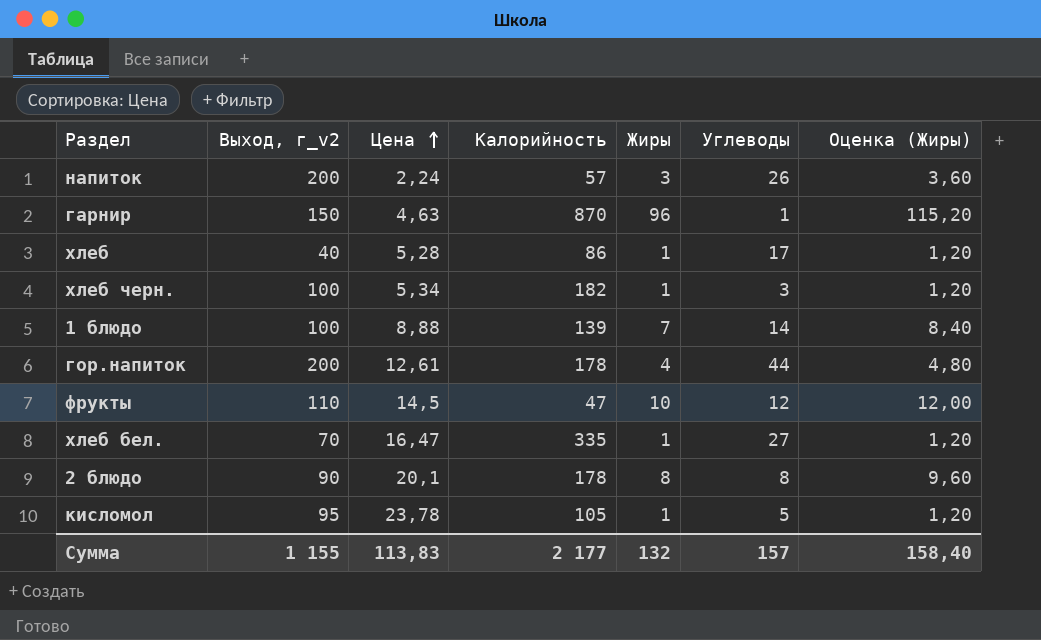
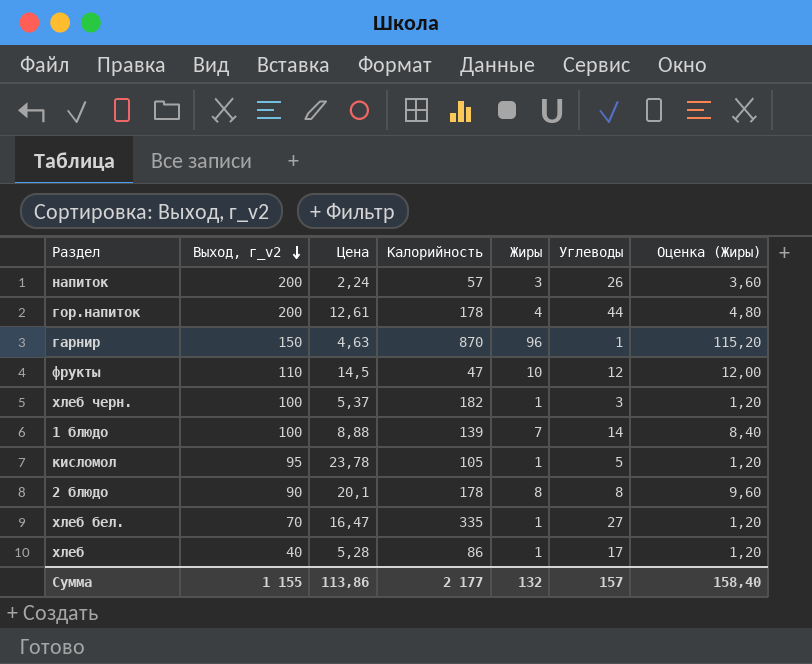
row order: Цена ascending -> Выход, г_v2 descending
хлеб черн. | Цена: 5,34 -> 5,37
Сумма | Цена: 113,83 -> 113,86

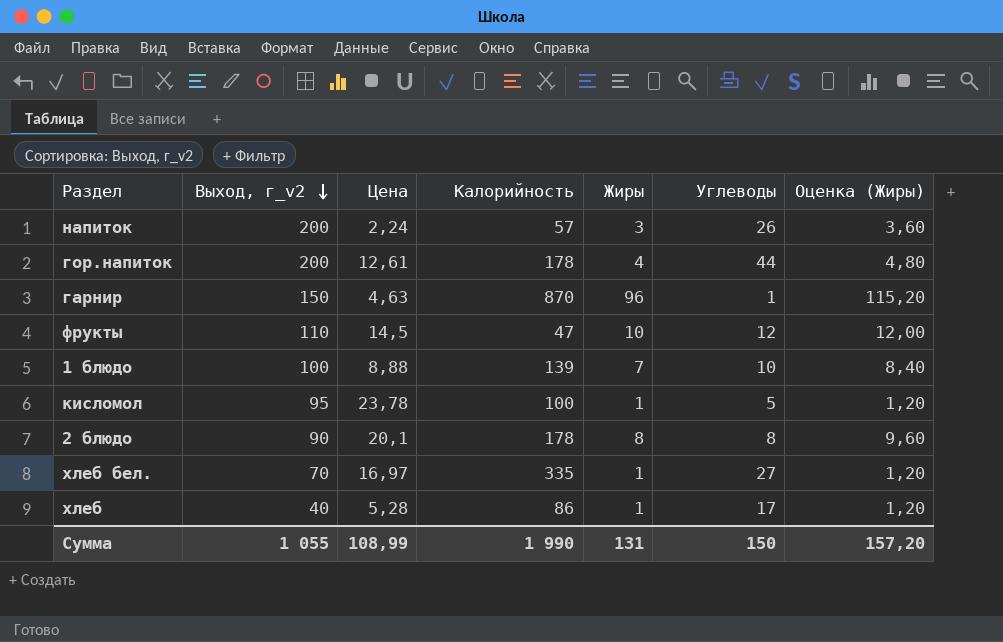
row хлеб черн.: 100 | 5,37 | 182 | 1 | 3 | 1,20 -> none
1 блюдо | Углеводы: 14 -> 10
кисломол | Калорийность: 105 -> 100
хлеб бел. | Цена: 16,47 -> 16,97
Сумма | Выход, г_v2: 1 155 -> 1 055
Сумма | Цена: 113,86 -> 108,99
Сумма | Калорийность: 2 177 -> 1 990
Сумма | Жиры: 132 -> 131
Сумма | Углеводы: 157 -> 150
Сумма | Оценка (Жиры): 158,40 -> 157,20

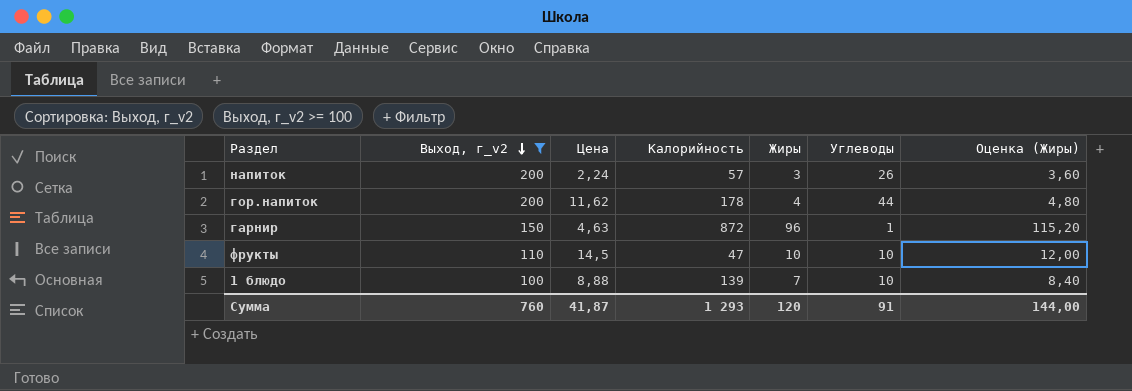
filter: none -> Выход, г_v2 >= 100
гор.напиток | Цена: 12,61 -> 11,62
гарнир | Калорийность: 870 -> 872
фрукты | Углеводы: 12 -> 10
Сумма | Выход, г_v2: 1 055 -> 760
Сумма | Цена: 108,99 -> 41,87
Сумма | Калорийность: 1 990 -> 1 293
Сумма | Жиры: 131 -> 120
Сумма | Углеводы: 150 -> 91
Сумма | Оценка (Жиры): 157,20 -> 144,00

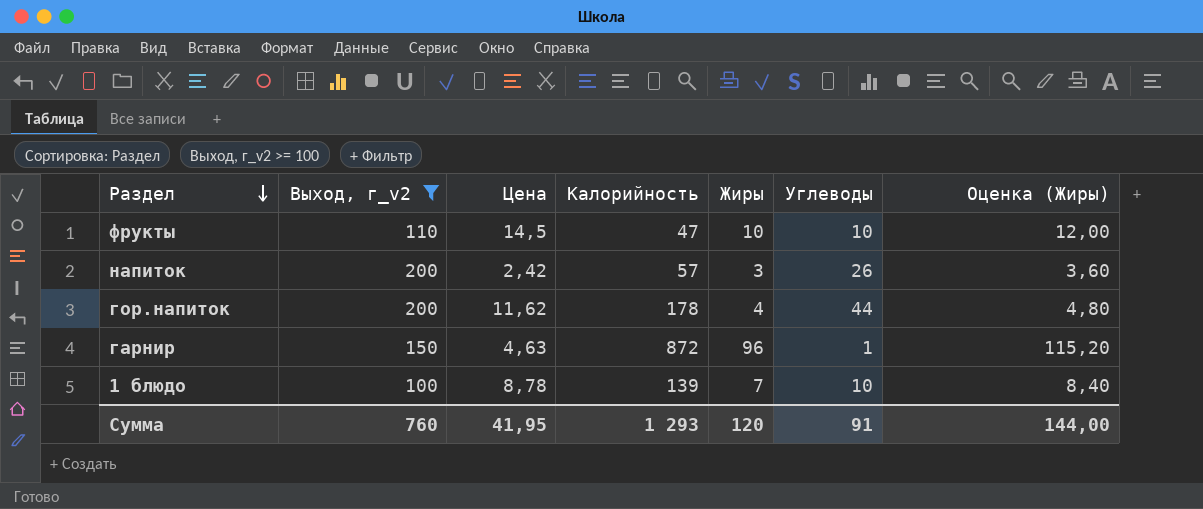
row order: Выход, г_v2 descending -> Раздел descending
напиток | Цена: 2,24 -> 2,42
1 блюдо | Цена: 8,88 -> 8,78
Сумма | Цена: 41,87 -> 41,95

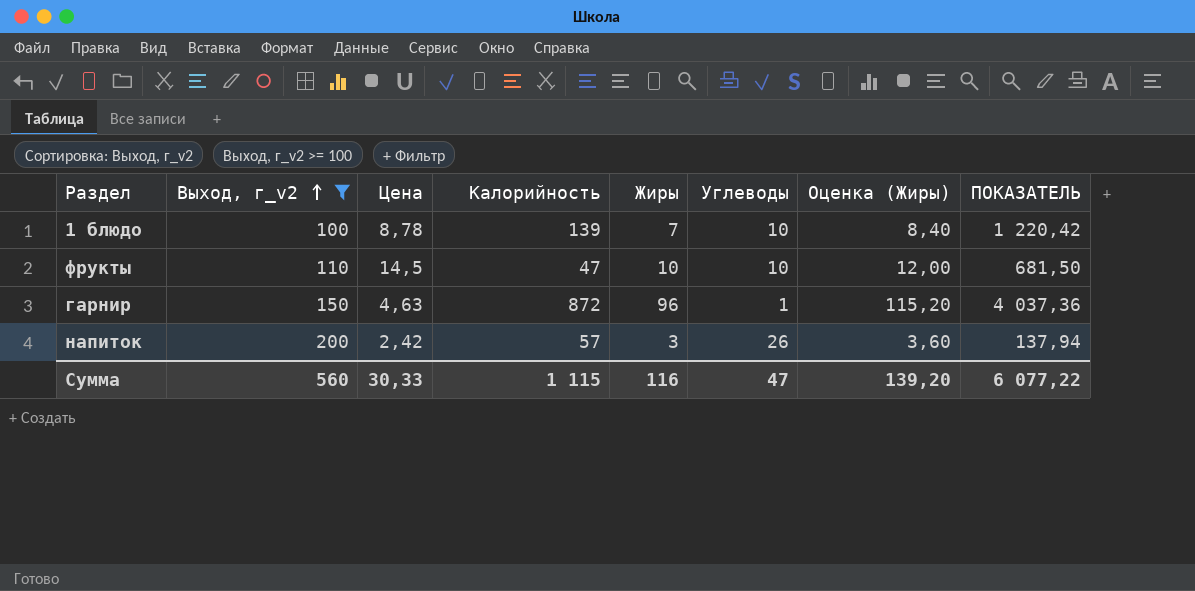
row order: Раздел descending -> Выход, г_v2 ascending
column ПОКАЗАТЕЛЬ | formula: none -> [Цена] * [Калорийность]
row гор.напиток: 200 | 11,62 | 178 | 4 | 44 | 4,80 -> none
Сумма | Выход, г_v2: 760 -> 560
Сумма | Цена: 41,95 -> 30,33
Сумма | Калорийность: 1 293 -> 1 115
Сумма | Жиры: 120 -> 116
Сумма | Углеводы: 91 -> 47
Сумма | Оценка (Жиры): 144,00 -> 139,20

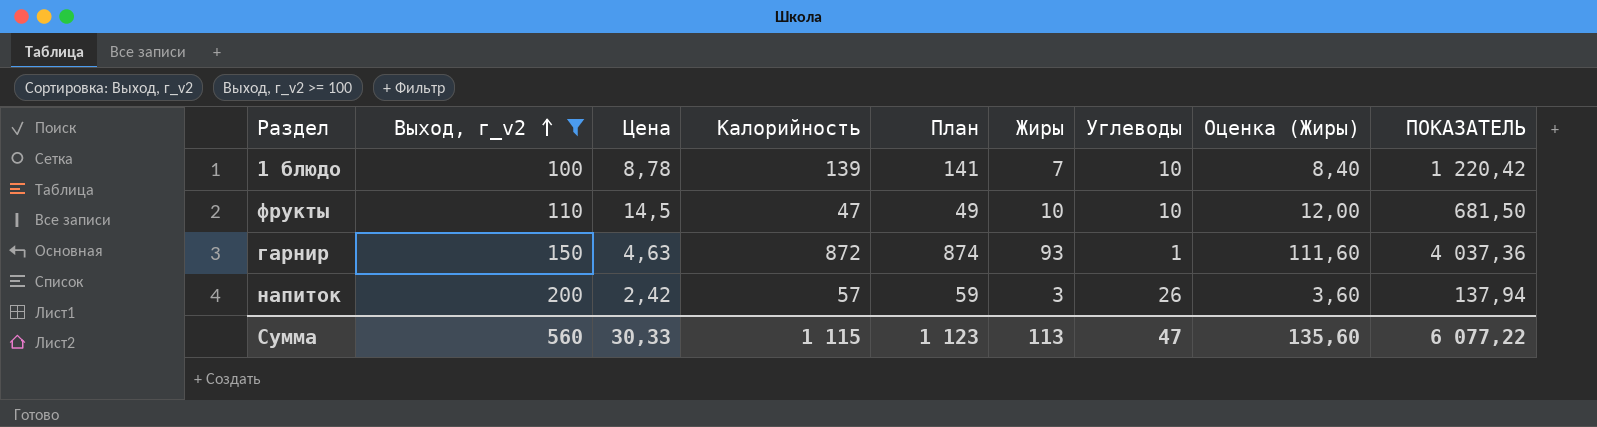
column План | formula: none -> [Калорийность] + 2
гарнир | Жиры: 96 -> 93
гарнир | Оценка (Жиры): 115,20 -> 111,60
Сумма | Жиры: 116 -> 113
Сумма | Оценка (Жиры): 139,20 -> 135,60

